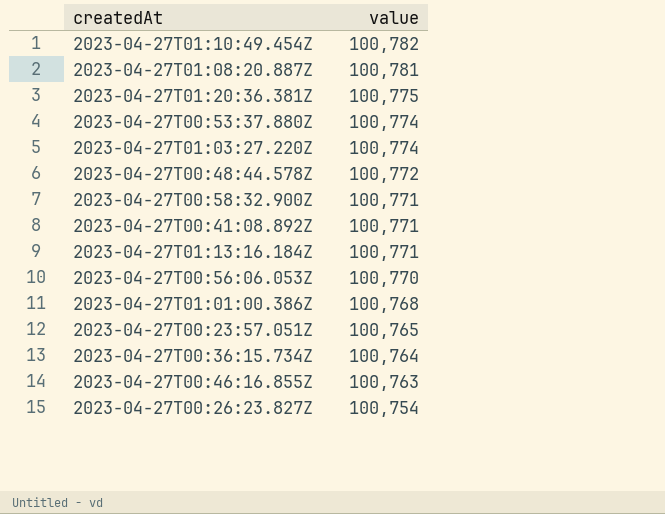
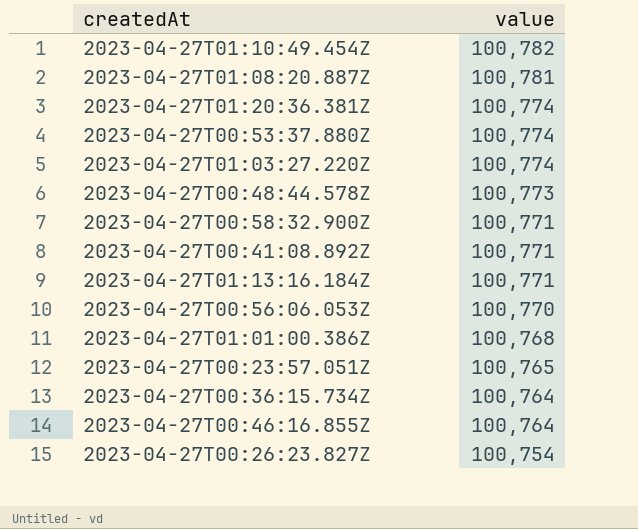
2023-04-27T01:20:36.381Z | value: 100,775 -> 100,774
2023-04-27T00:48:44.578Z | value: 100,772 -> 100,773
2023-04-27T00:46:16.855Z | value: 100,763 -> 100,764

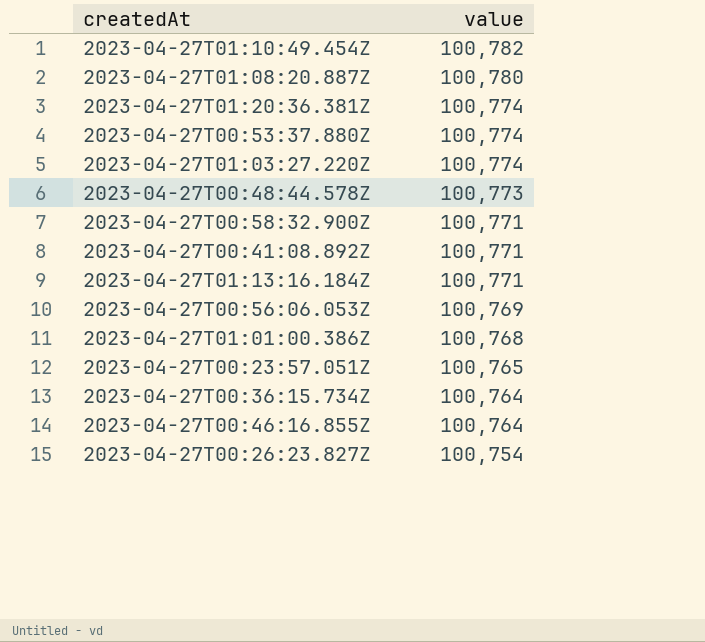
2023-04-27T01:08:20.887Z | value: 100,781 -> 100,780
2023-04-27T00:56:06.053Z | value: 100,770 -> 100,769

